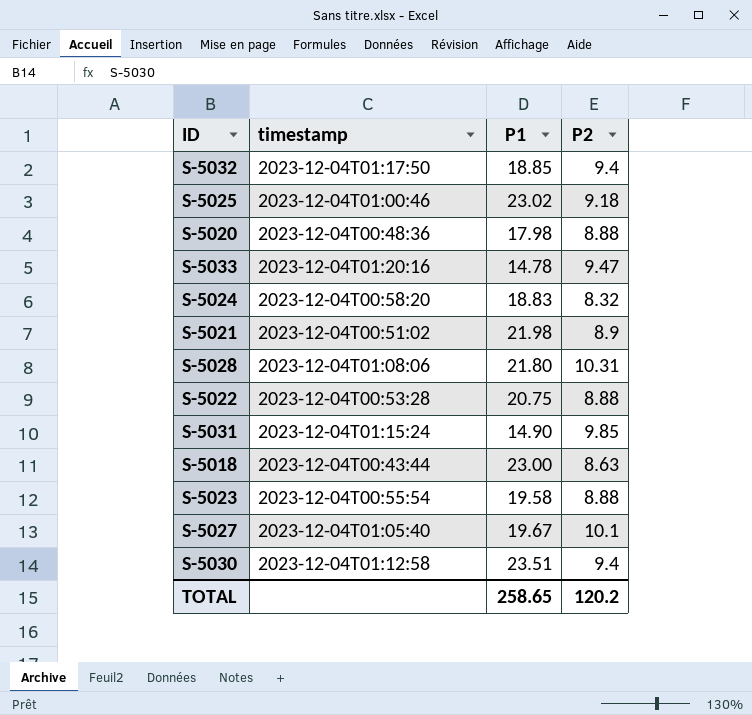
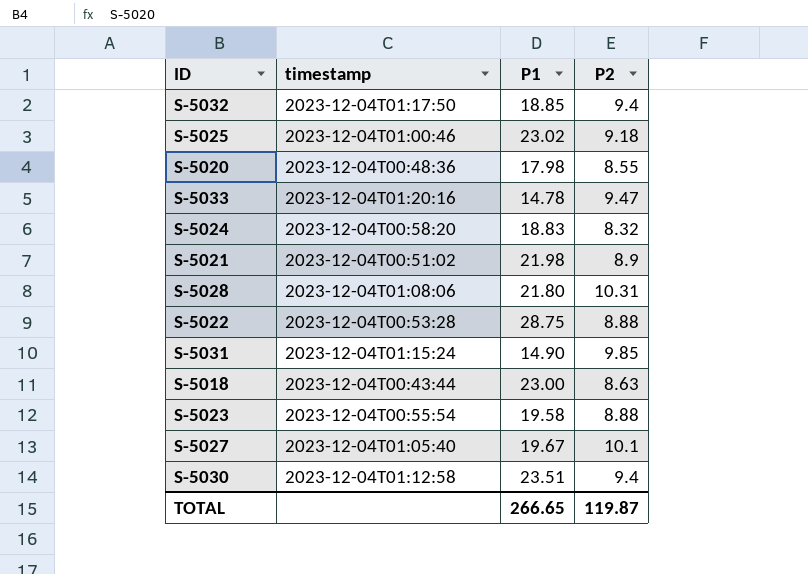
S-5020 | P2: 8.88 -> 8.55
S-5022 | P1: 20.75 -> 28.75
TOTAL | P1: 258.65 -> 266.65
TOTAL | P2: 120.2 -> 119.87

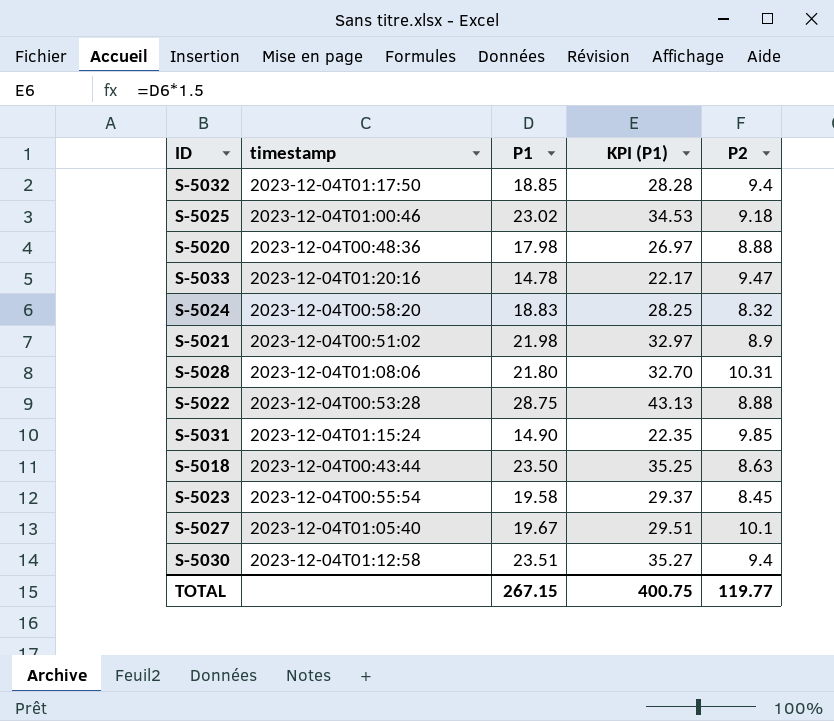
column KPI (P1) | formula: none -> [P1] * 1.5
S-5020 | P2: 8.55 -> 8.88
S-5018 | P1: 23.00 -> 23.50
S-5023 | P2: 8.88 -> 8.45
TOTAL | P1: 266.65 -> 267.15
TOTAL | P2: 119.87 -> 119.77

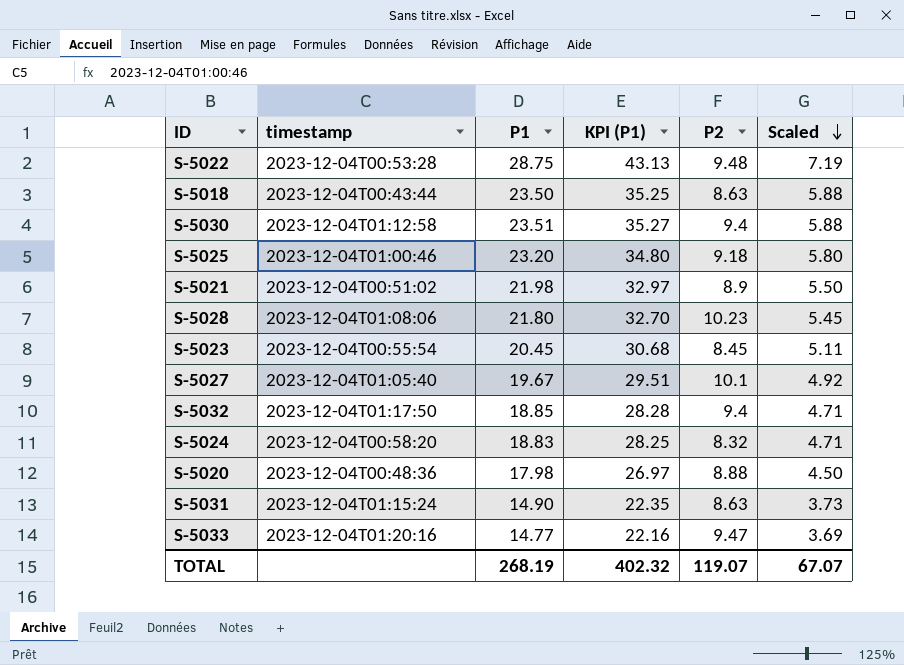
row order: none -> Scaled descending
column Scaled | formula: none -> [P1] * 0.25
S-5022 | P2: 8.88 -> 9.48
S-5025 | P1: 23.02 -> 23.20
S-5025 | KPI (P1): 34.53 -> 34.80
S-5028 | P2: 10.31 -> 10.23
S-5023 | P1: 19.58 -> 20.45
S-5023 | KPI (P1): 29.37 -> 30.68
S-5031 | P2: 9.85 -> 8.63
S-5033 | P1: 14.78 -> 14.77
S-5033 | KPI (P1): 22.17 -> 22.16
TOTAL | P1: 267.15 -> 268.19
TOTAL | KPI (P1): 400.75 -> 402.32
TOTAL | P2: 119.77 -> 119.07

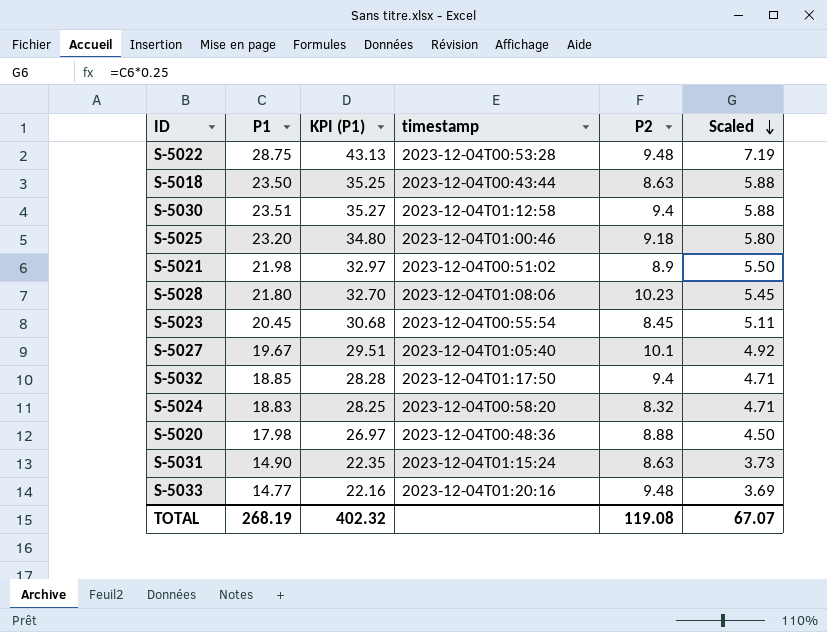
column timestamp | position: 2 -> 4
S-5033 | P2: 9.47 -> 9.48
TOTAL | P2: 119.07 -> 119.08

